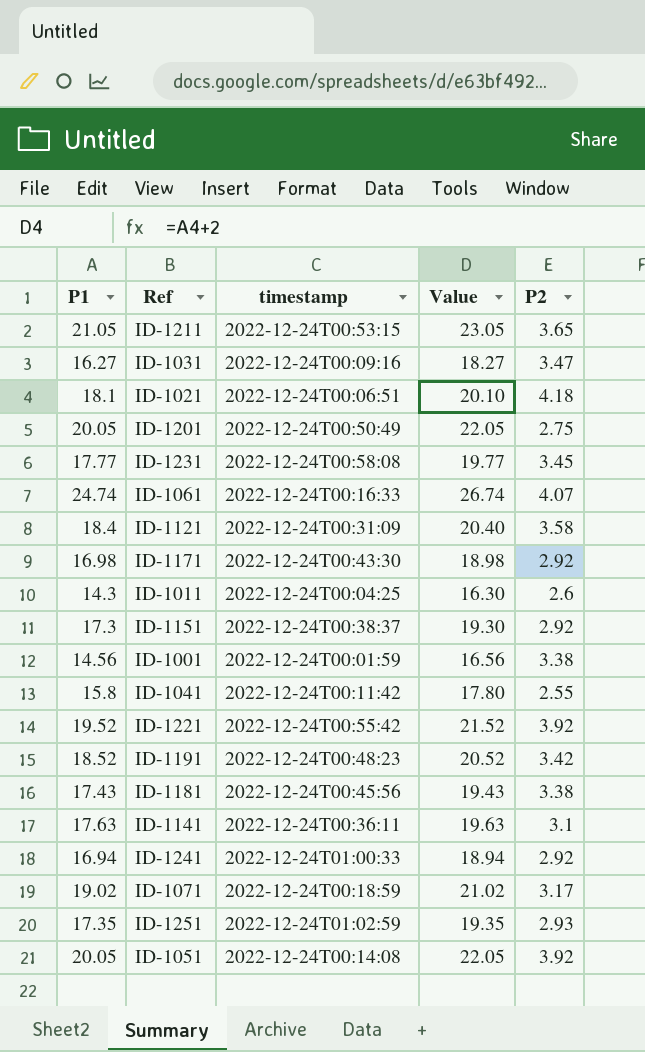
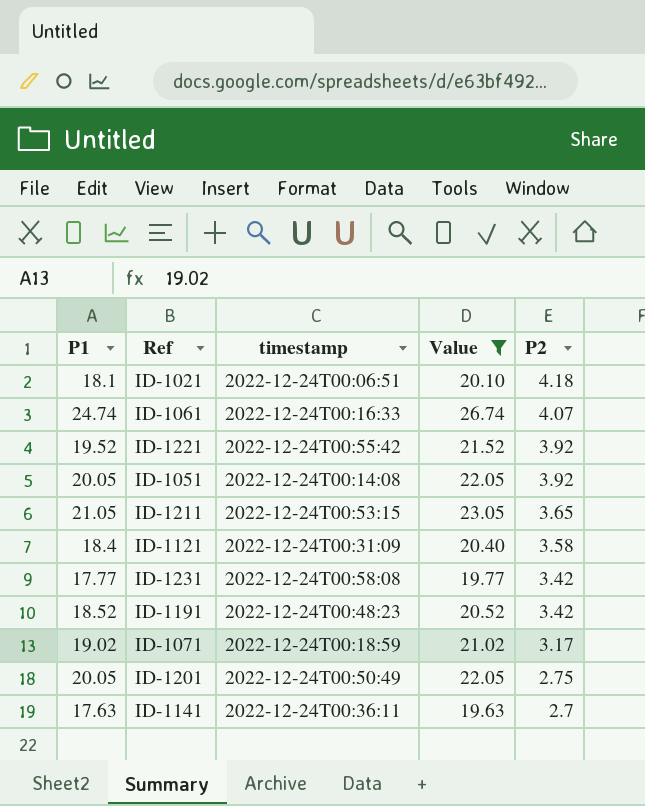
filter: none -> Value >= 19.63
row order: none -> P2 descending
ID-1231 | P2: 3.45 -> 3.42
ID-1141 | P2: 3.1 -> 2.7

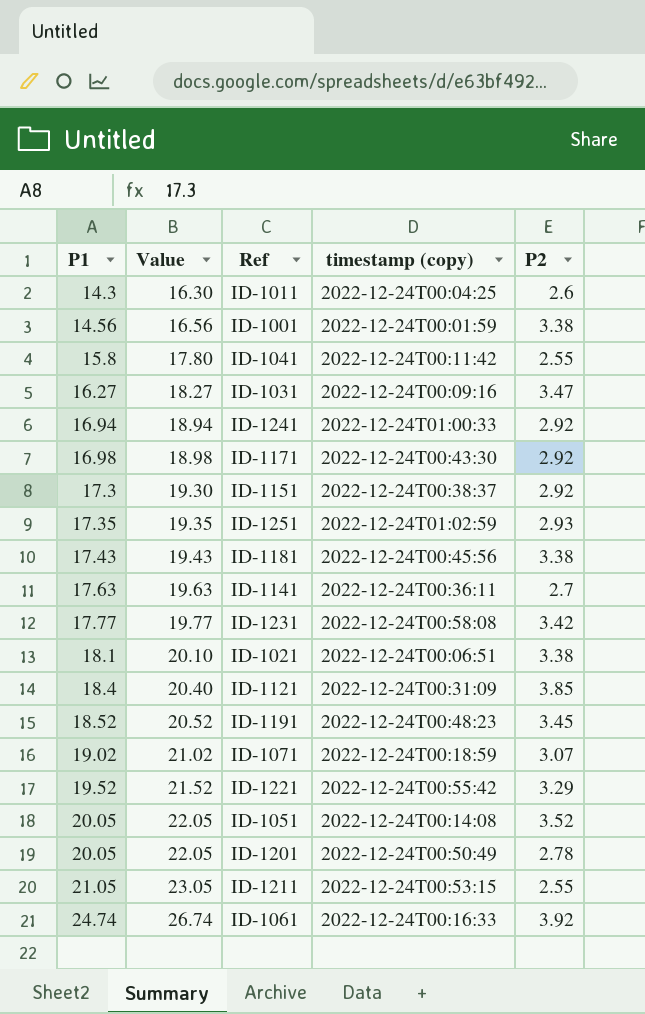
filter: Value >= 19.63 -> none
row order: P2 descending -> P1 ascending
column Value | position: 4 -> 2
column name: timestamp -> timestamp (copy)
ID-1021 | P2: 4.18 -> 3.38
ID-1121 | P2: 3.58 -> 3.85
ID-1191 | P2: 3.42 -> 3.45
ID-1071 | P2: 3.17 -> 3.07
ID-1221 | P2: 3.92 -> 3.29
ID-1051 | P2: 3.92 -> 3.52
ID-1201 | P2: 2.75 -> 2.78
ID-1211 | P2: 3.65 -> 2.55
ID-1061 | P2: 4.07 -> 3.92

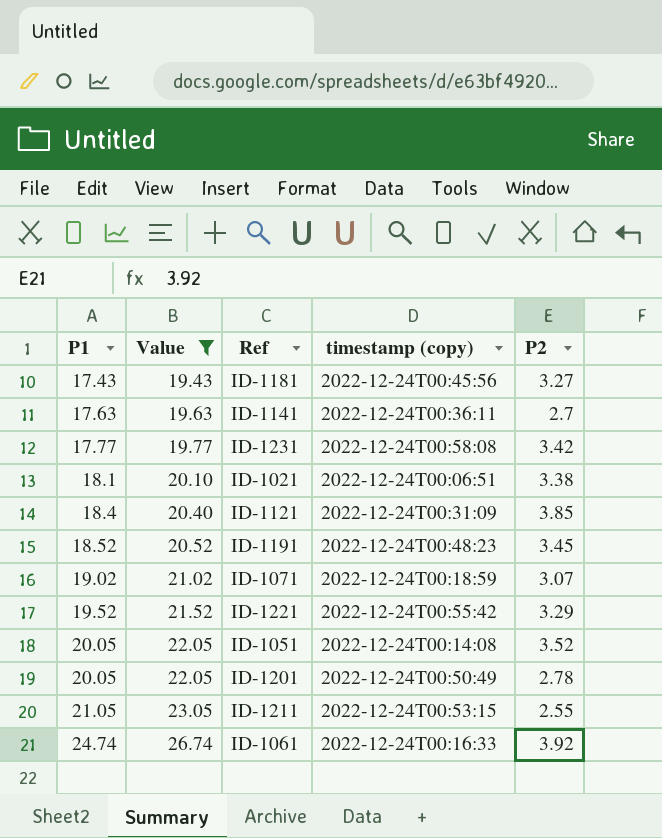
filter: none -> Value >= 19.43
ID-1181 | P2: 3.38 -> 3.27

